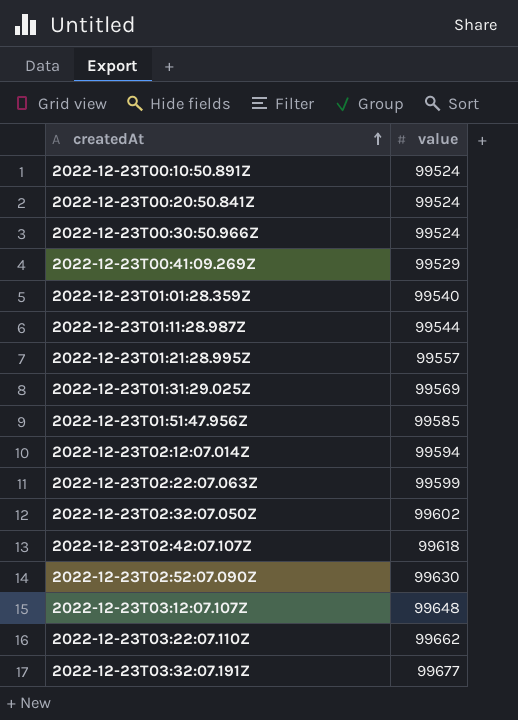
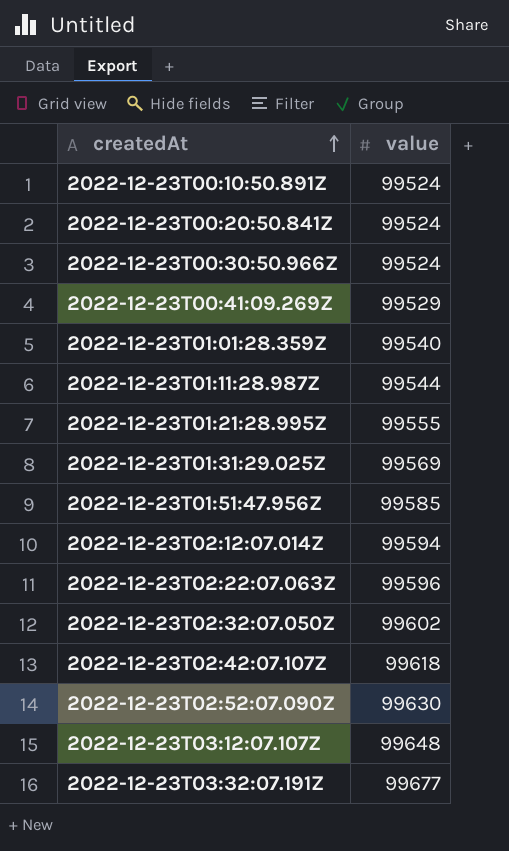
row 2022-12-23T03:22:07.110Z: 99662 -> none
2022-12-23T01:21:28.995Z | value: 99557 -> 99555
2022-12-23T02:22:07.063Z | value: 99599 -> 99596

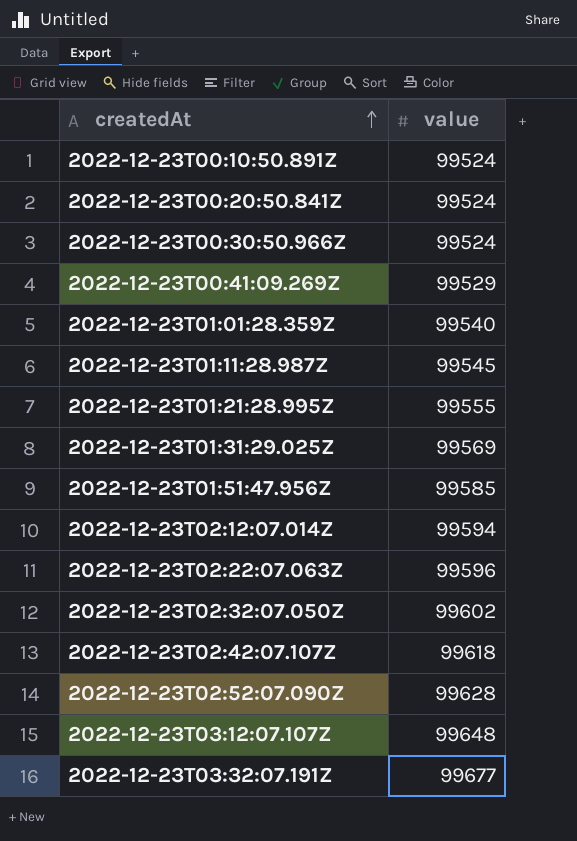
2022-12-23T01:11:28.987Z | value: 99544 -> 99545
2022-12-23T02:52:07.090Z | value: 99630 -> 99628

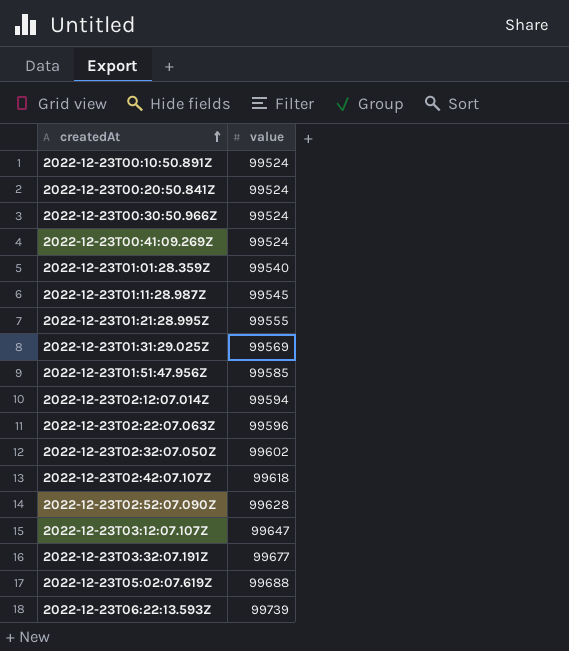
2022-12-23T00:41:09.269Z | value: 99529 -> 99524
2022-12-23T03:12:07.107Z | value: 99648 -> 99647
row 2022-12-23T05:02:07.619Z: none -> 99688
row 2022-12-23T06:22:13.593Z: none -> 99739

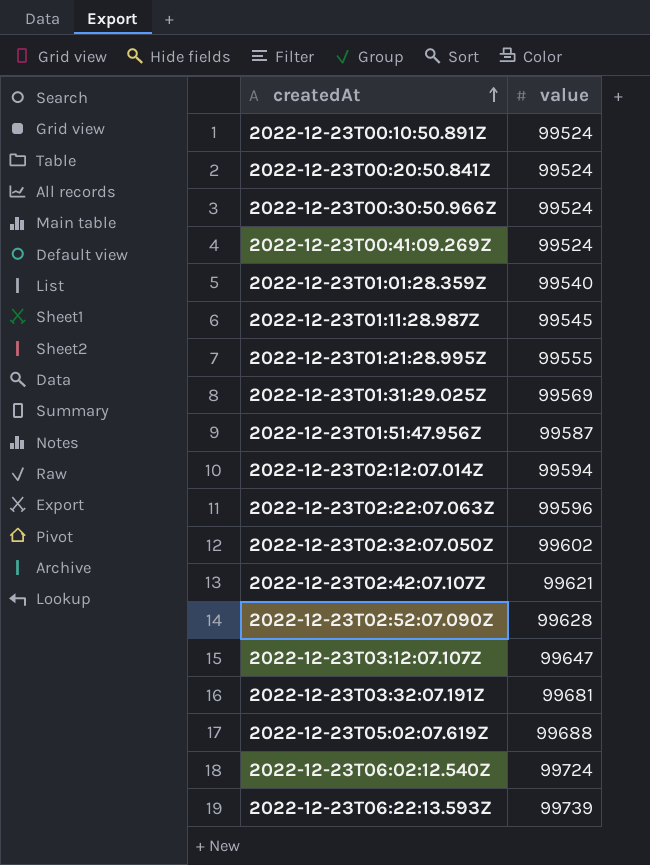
2022-12-23T01:51:47.956Z | value: 99585 -> 99587
2022-12-23T02:42:07.107Z | value: 99618 -> 99621
2022-12-23T03:32:07.191Z | value: 99677 -> 99681
row 2022-12-23T06:02:12.540Z: none -> 99724

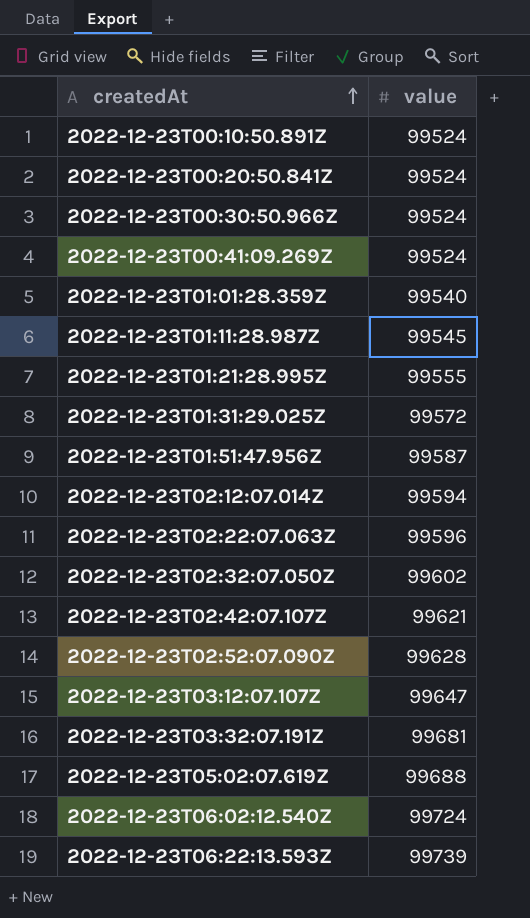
2022-12-23T01:31:29.025Z | value: 99569 -> 99572

